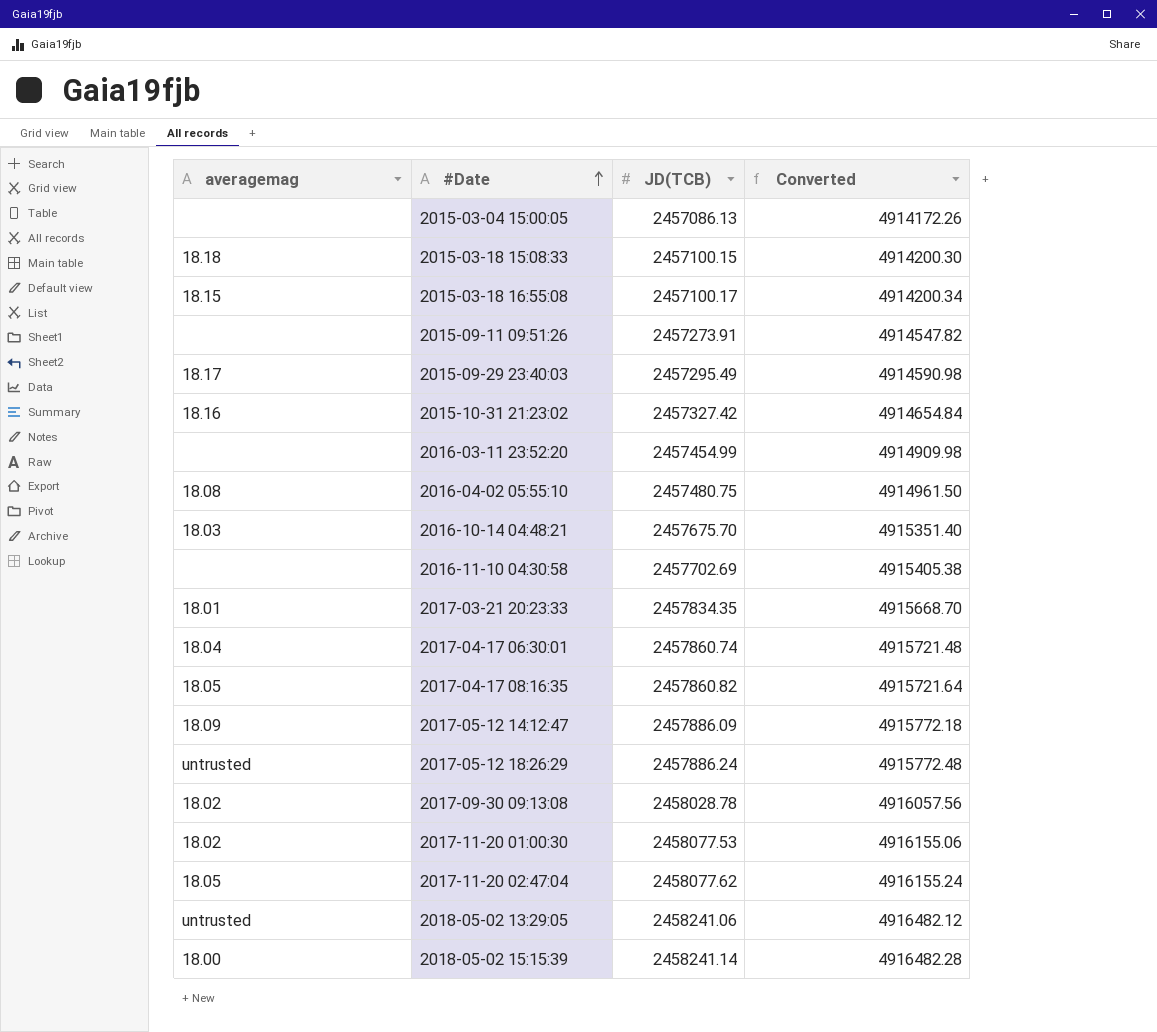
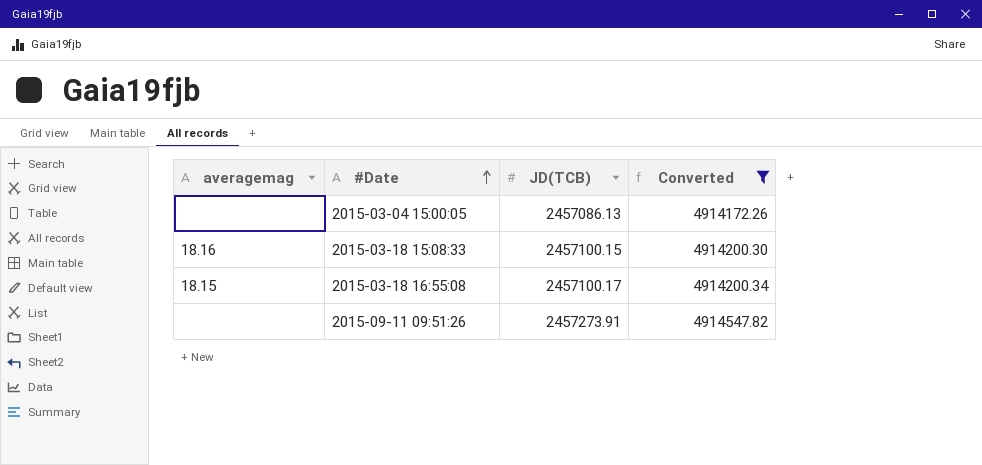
filter: none -> Converted <= 4914547.82
2015-03-18 15:08:33 | averagemag: 18.18 -> 18.16

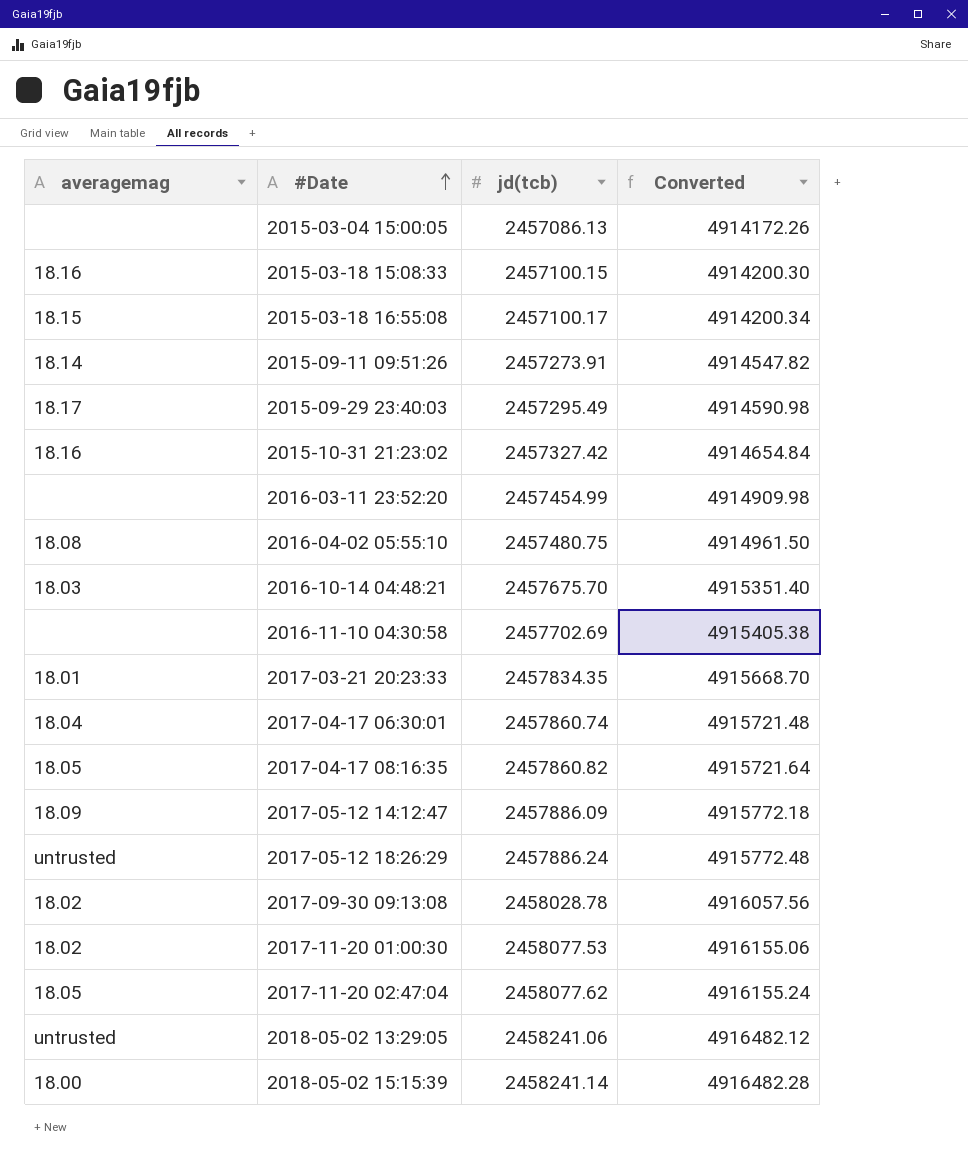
filter: Converted <= 4914547.82 -> none
column name: JD(TCB) -> jd(tcb)
2015-09-11 09:51:26 | averagemag: none -> 18.14

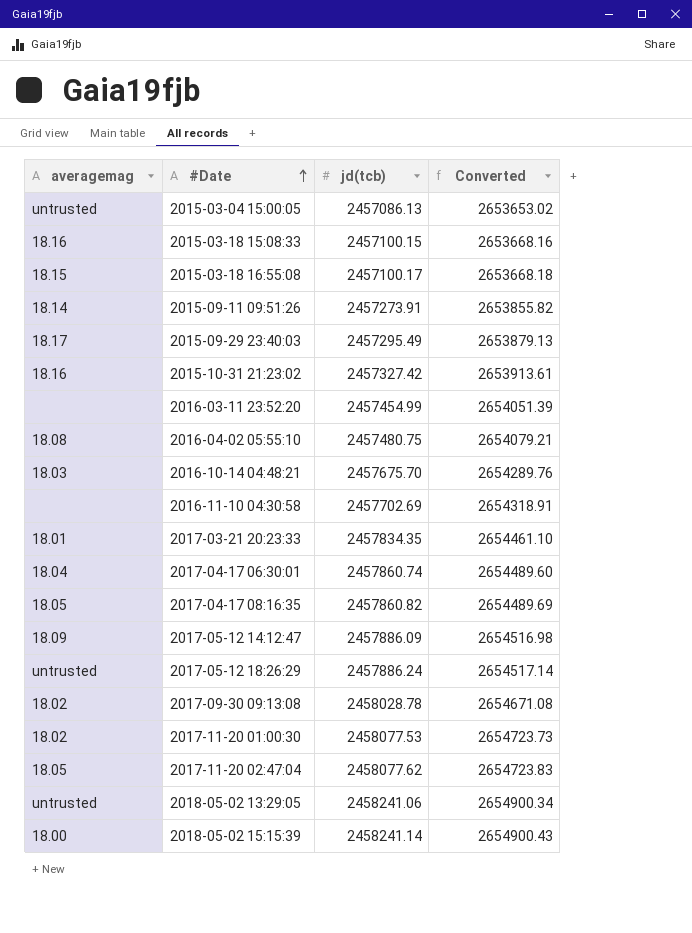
column Converted | formula: [jd(tcb)] * 2 -> [jd(tcb)] * 1.08
2015-03-04 15:00:05 | averagemag: none -> untrusted

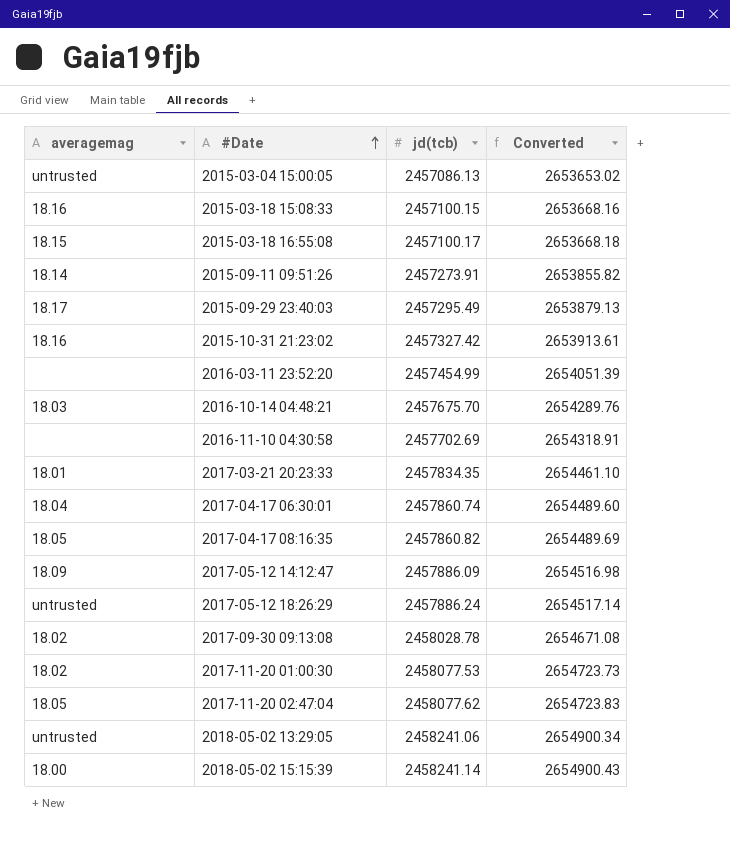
row 2016-04-02 05:55:10: 18.08 | 2457480.75 | 2654079.21 -> none

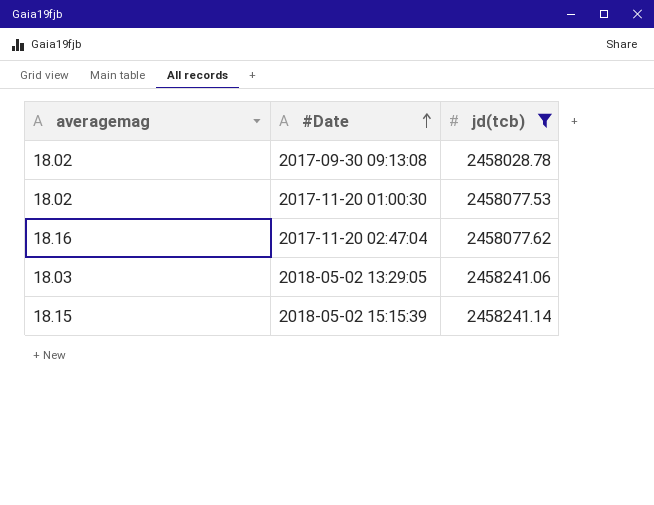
filter: none -> jd(tcb) >= 2458028.78
column Converted | formula: [jd(tcb)] * 1.08 -> none
2017-11-20 02:47:04 | averagemag: 18.05 -> 18.16
2018-05-02 13:29:05 | averagemag: untrusted -> 18.03
2018-05-02 15:15:39 | averagemag: 18.00 -> 18.15

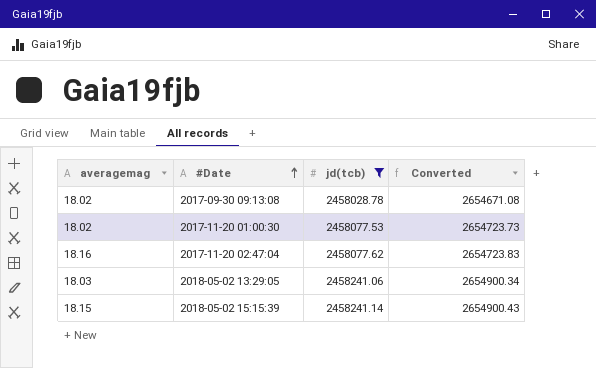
column Converted | formula: none -> [jd(tcb)] * 1.08

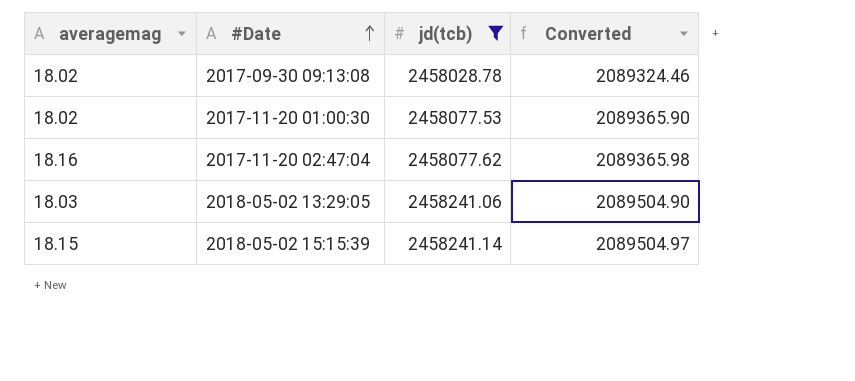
column Converted | formula: [jd(tcb)] * 1.08 -> [jd(tcb)] * 0.85

